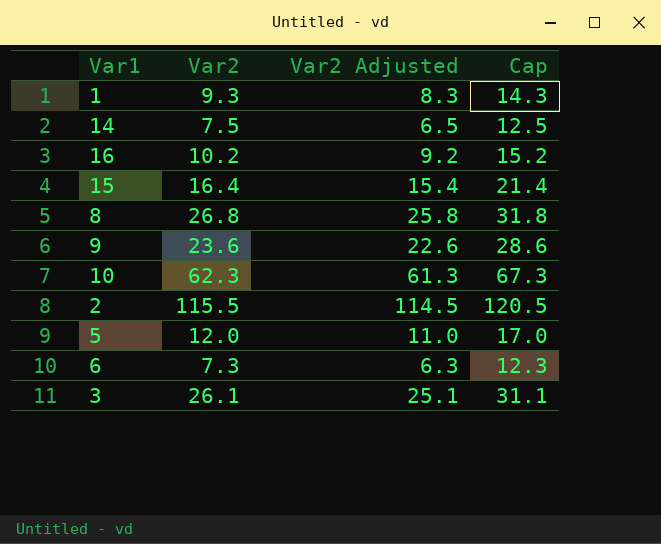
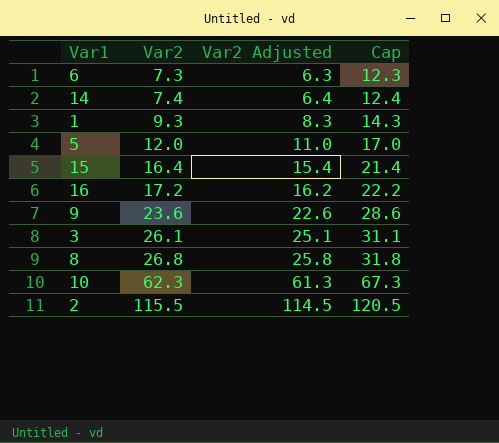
row order: none -> Var2 ascending
14 | Var2: 7.5 -> 7.4
14 | Var2 Adjusted: 6.5 -> 6.4
14 | Cap: 12.5 -> 12.4
16 | Var2: 10.2 -> 17.2
16 | Var2 Adjusted: 9.2 -> 16.2
16 | Cap: 15.2 -> 22.2

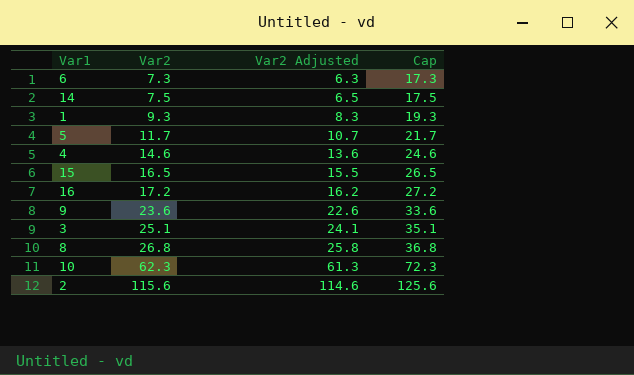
column Cap | formula: [Var2] + 5 -> [Var2] + 10
14 | Var2: 7.4 -> 7.5
14 | Var2 Adjusted: 6.4 -> 6.5
5 | Var2: 12.0 -> 11.7
5 | Var2 Adjusted: 11.0 -> 10.7
row 4: none -> 14.6 | 13.6 | 24.6
15 | Var2: 16.4 -> 16.5
15 | Var2 Adjusted: 15.4 -> 15.5
3 | Var2: 26.1 -> 25.1
3 | Var2 Adjusted: 25.1 -> 24.1
2 | Var2: 115.5 -> 115.6
2 | Var2 Adjusted: 114.5 -> 114.6

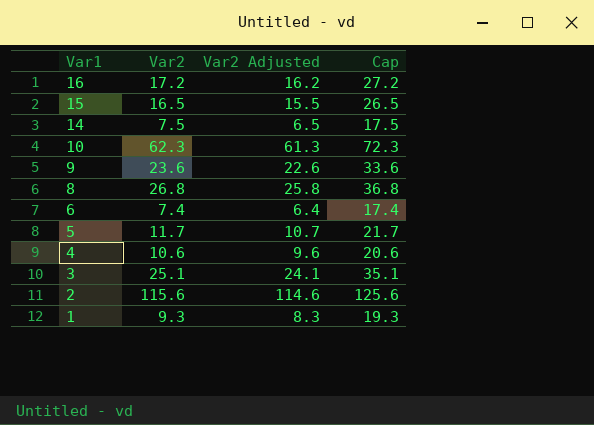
row order: Var2 ascending -> Var1 descending
6 | Var2: 7.3 -> 7.4
6 | Var2 Adjusted: 6.3 -> 6.4
6 | Cap: 17.3 -> 17.4
4 | Var2: 14.6 -> 10.6
4 | Var2 Adjusted: 13.6 -> 9.6
4 | Cap: 24.6 -> 20.6

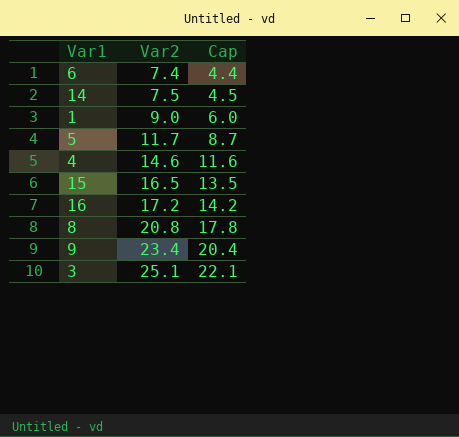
row order: Var1 descending -> Var2 ascending
column Var2 Adjusted | formula: [Var2] - 1 -> none
column Cap | formula: [Var2] + 10 -> [Var2] - 3
row 10: 62.3 | 61.3 | 72.3 -> none
row 2: 115.6 | 114.6 | 125.6 -> none
1 | Var2: 9.3 -> 9.0
4 | Var2: 10.6 -> 14.6
8 | Var2: 26.8 -> 20.8
9 | Var2: 23.6 -> 23.4

